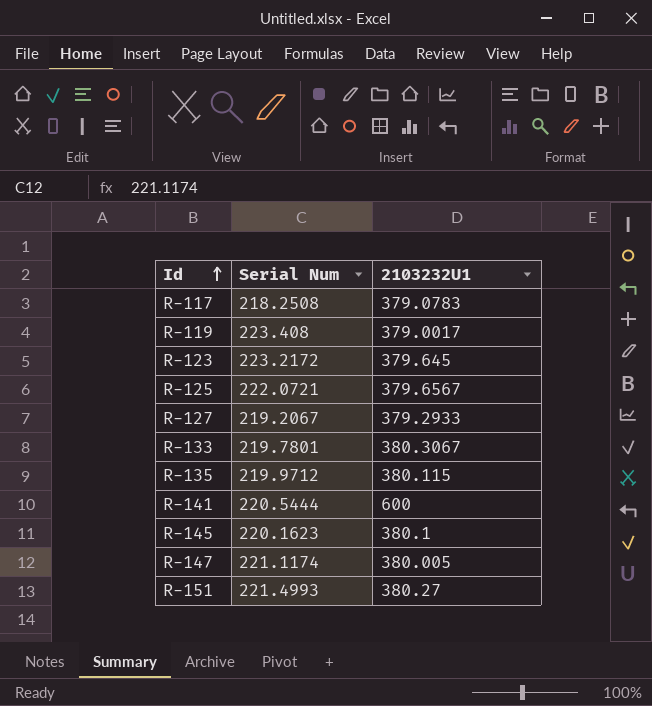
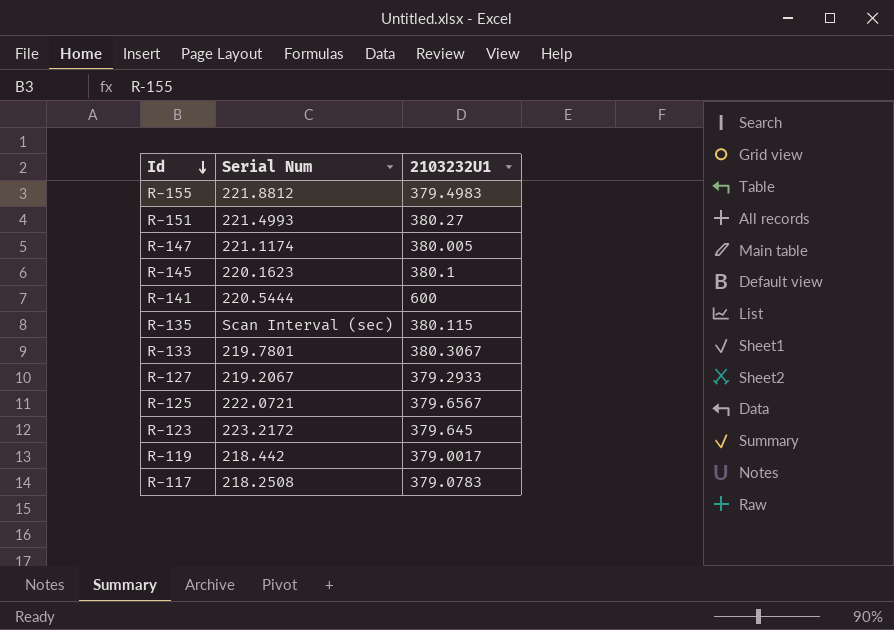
row order: Id ascending -> Id descending
row R-155: none -> 221.8812 | 379.4983
R-135 | Serial Num: 219.9712 -> Scan Interval (sec)
R-119 | Serial Num: 223.408 -> 218.442

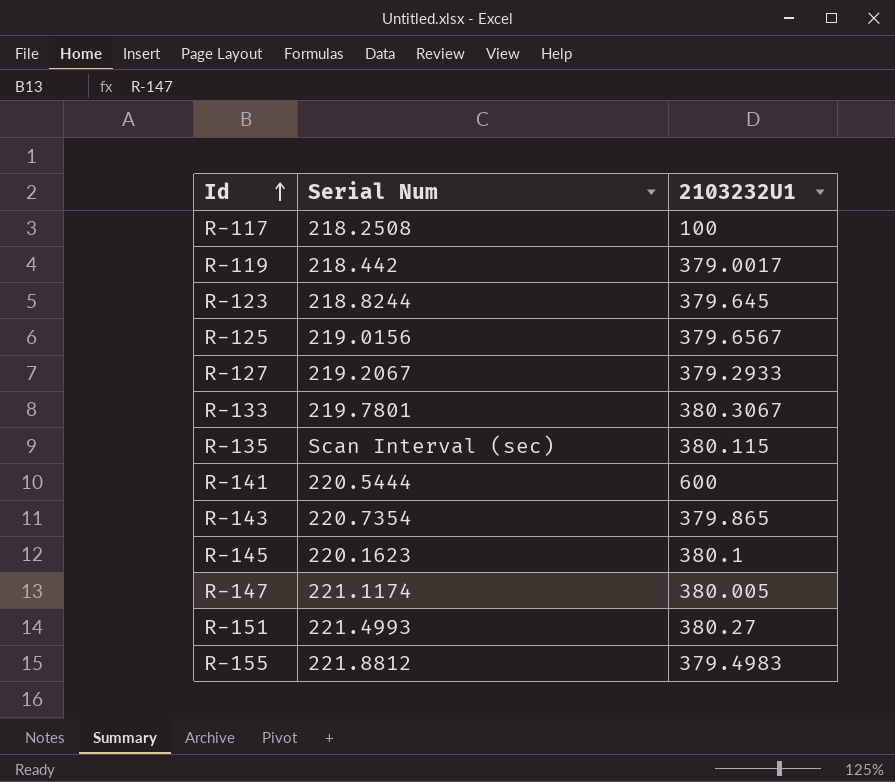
row order: Id descending -> Id ascending
R-117 | 2103232U1: 379.0783 -> 100
R-123 | Serial Num: 223.2172 -> 218.8244
R-125 | Serial Num: 222.0721 -> 219.0156
row R-143: none -> 220.7354 | 379.865

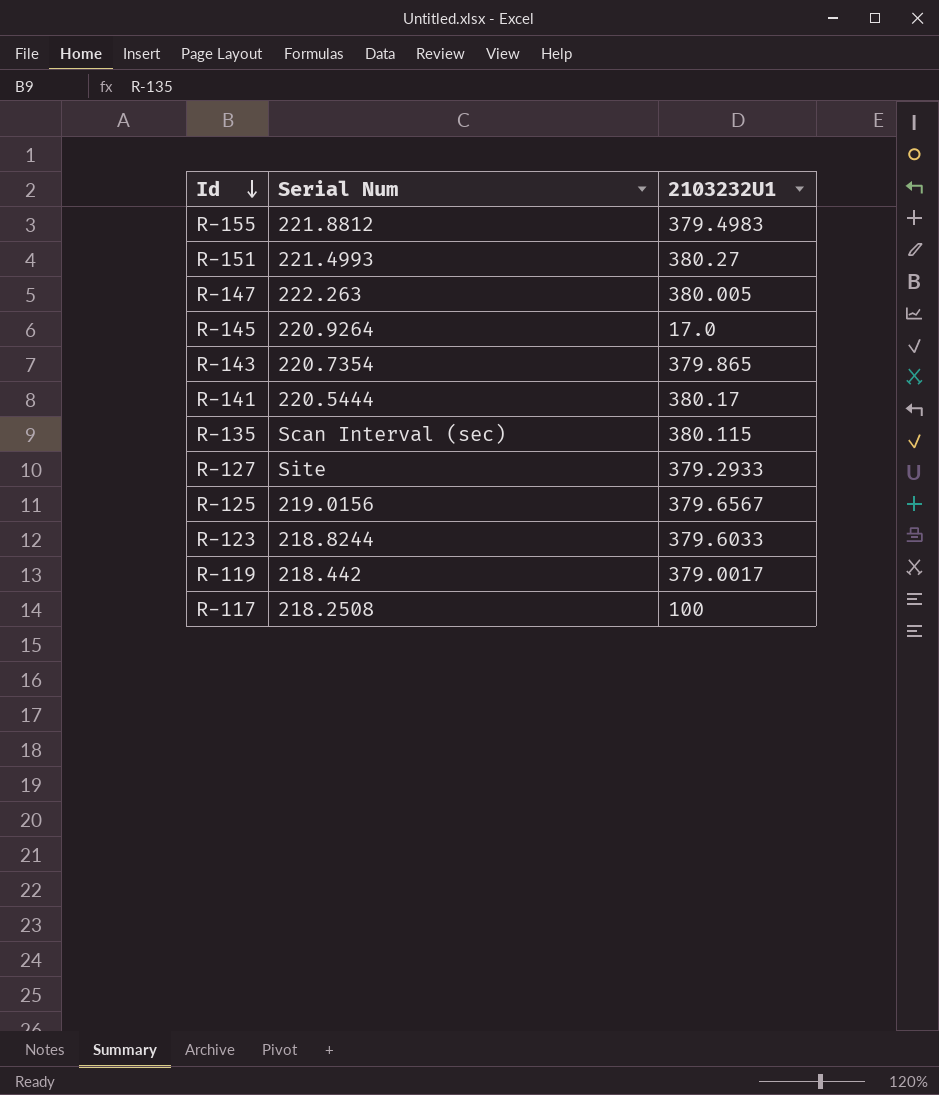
row order: Id ascending -> Id descending
row R-133: 219.7801 | 380.3067 -> none
R-147 | Serial Num: 221.1174 -> 222.263
R-145 | Serial Num: 220.1623 -> 220.9264
R-145 | 2103232U1: 380.1 -> 17.0
R-141 | 2103232U1: 600 -> 380.17
R-127 | Serial Num: 219.2067 -> Site
R-123 | 2103232U1: 379.645 -> 379.6033

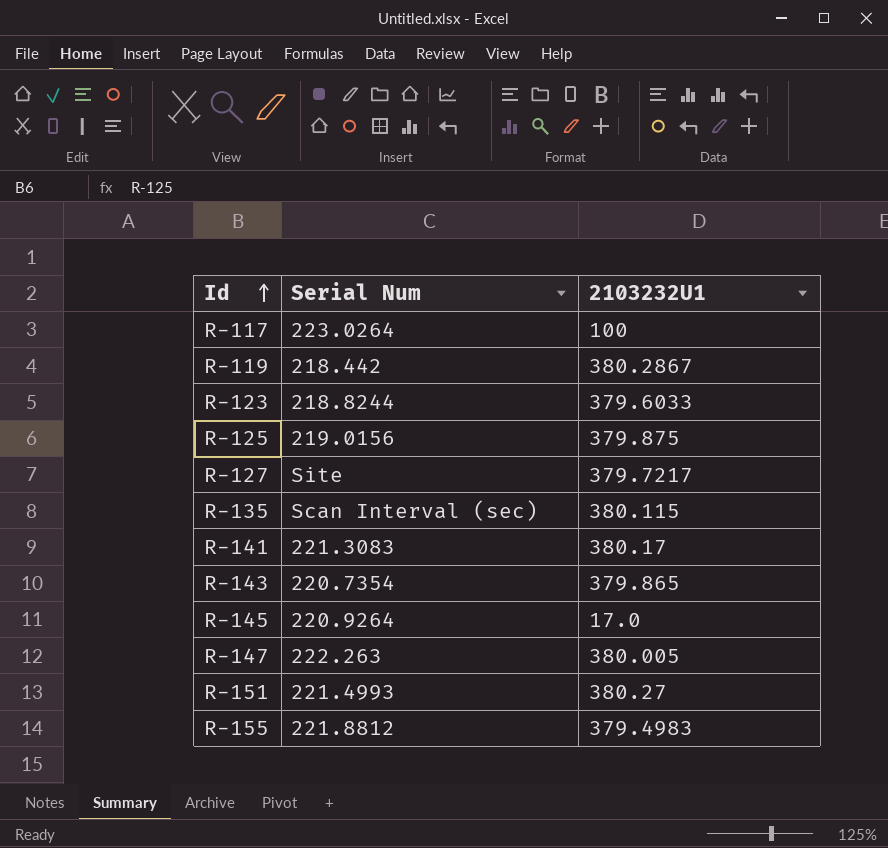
row order: Id descending -> Id ascending
R-117 | Serial Num: 218.2508 -> 223.0264
R-119 | 2103232U1: 379.0017 -> 380.2867
R-125 | 2103232U1: 379.6567 -> 379.875
R-127 | 2103232U1: 379.2933 -> 379.7217
R-141 | Serial Num: 220.5444 -> 221.3083

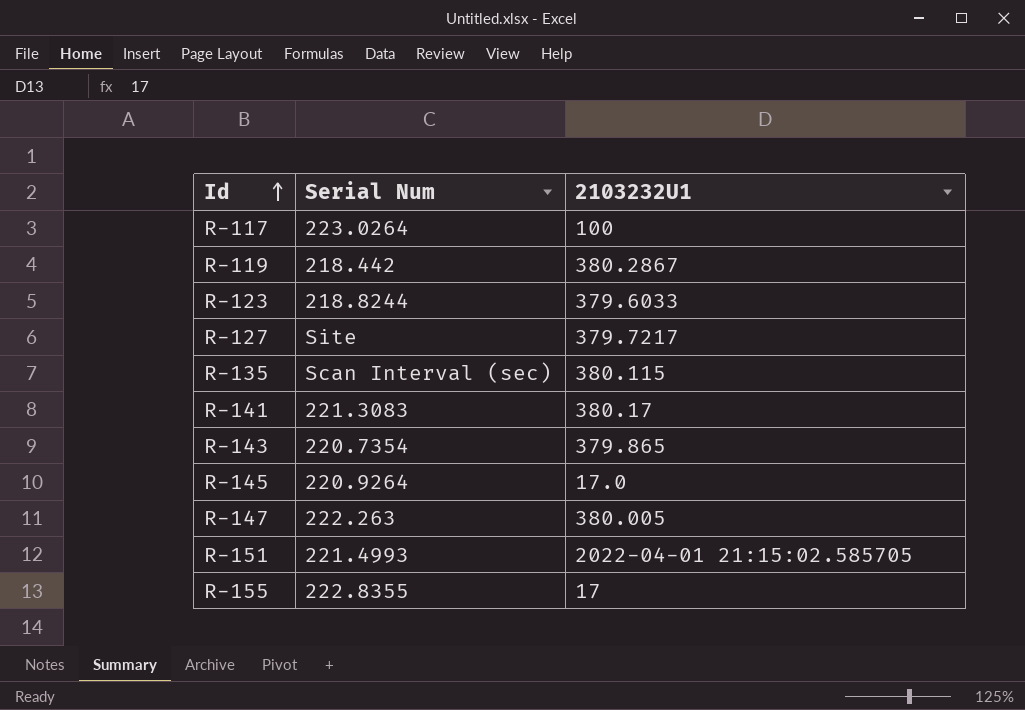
row R-125: 219.0156 | 379.875 -> none
R-151 | 2103232U1: 380.27 -> 2022-04-01 21:15:02.585705
R-155 | Serial Num: 221.8812 -> 222.8355
R-155 | 2103232U1: 379.4983 -> 17

